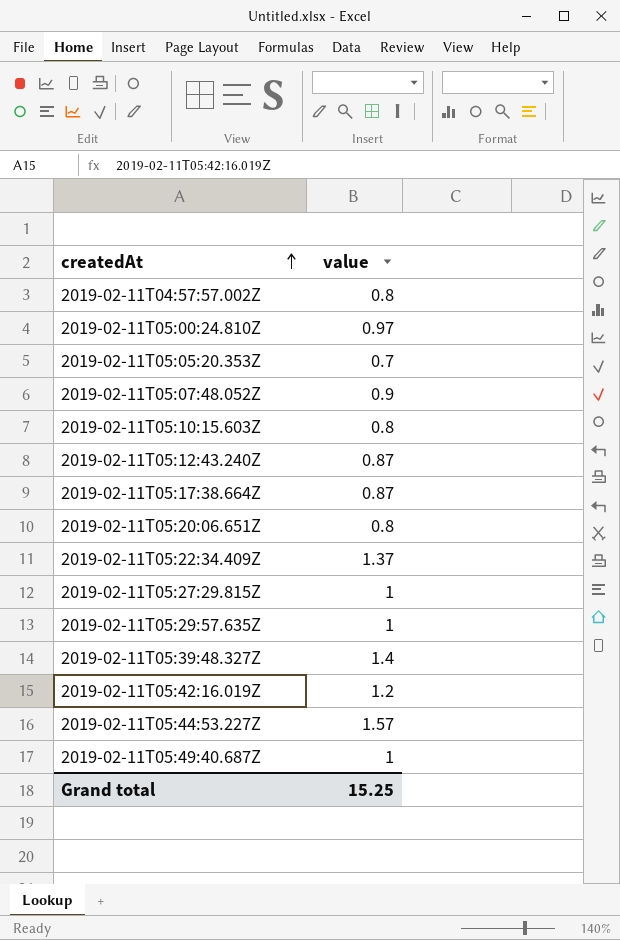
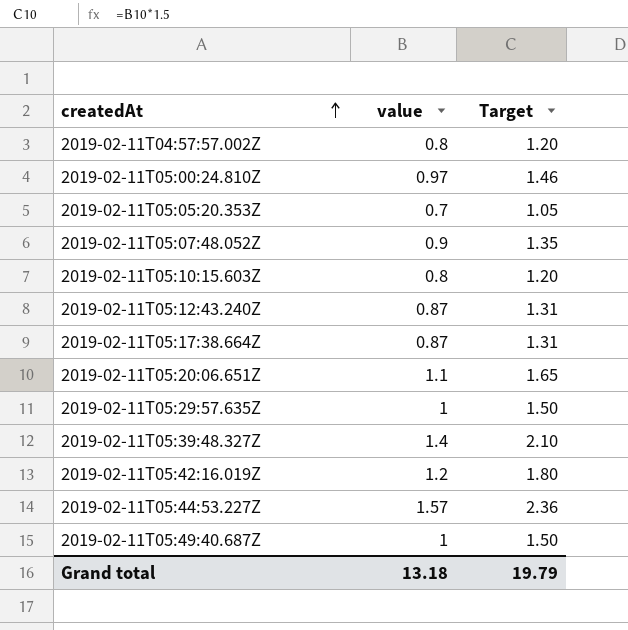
column Target | formula: none -> [value] * 1.5
row 2019-02-11T05:22:34.409Z: 1.37 -> none
row 2019-02-11T05:27:29.815Z: 1 -> none
2019-02-11T05:20:06.651Z | value: 0.8 -> 1.1
Grand total | value: 15.25 -> 13.18

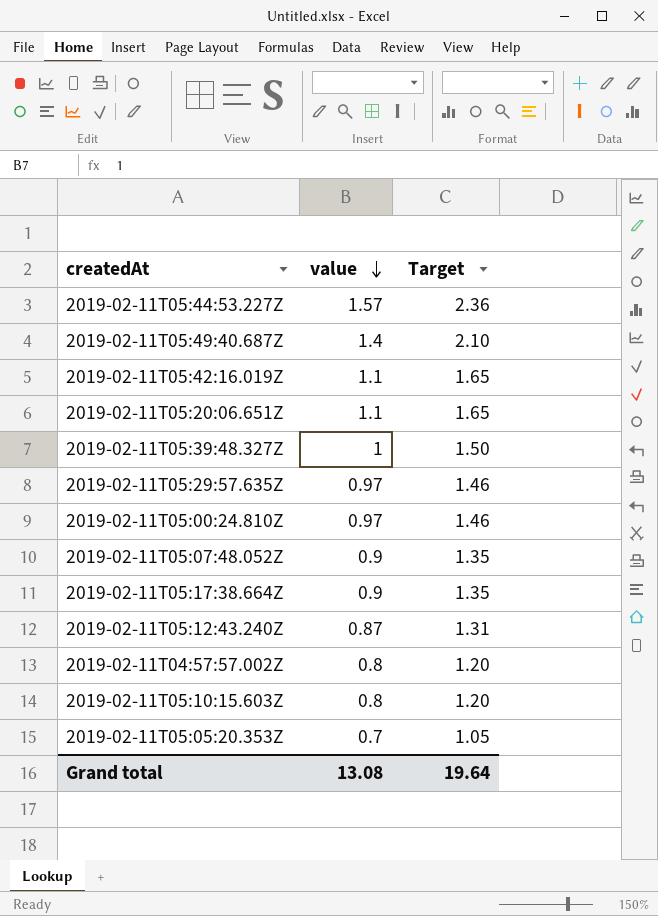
row order: createdAt ascending -> value descending
2019-02-11T05:49:40.687Z | value: 1 -> 1.4
2019-02-11T05:49:40.687Z | Target: 1.50 -> 2.10
2019-02-11T05:42:16.019Z | value: 1.2 -> 1.1
2019-02-11T05:42:16.019Z | Target: 1.80 -> 1.65
2019-02-11T05:39:48.327Z | value: 1.4 -> 1
2019-02-11T05:39:48.327Z | Target: 2.10 -> 1.50
2019-02-11T05:29:57.635Z | value: 1 -> 0.97
2019-02-11T05:29:57.635Z | Target: 1.50 -> 1.46
2019-02-11T05:17:38.664Z | value: 0.87 -> 0.9
2019-02-11T05:17:38.664Z | Target: 1.31 -> 1.35
Grand total | value: 13.18 -> 13.08
Grand total | Target: 19.79 -> 19.64

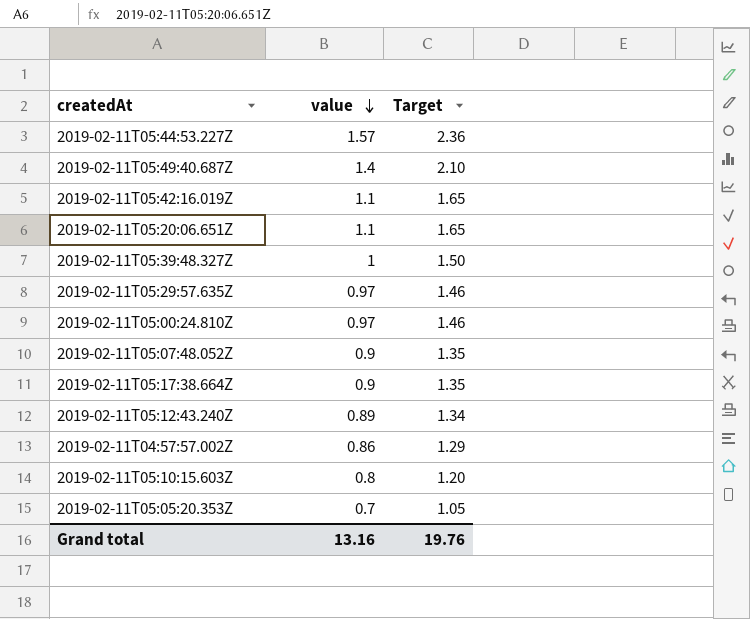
2019-02-11T05:12:43.240Z | value: 0.87 -> 0.89
2019-02-11T05:12:43.240Z | Target: 1.31 -> 1.34
2019-02-11T04:57:57.002Z | value: 0.8 -> 0.86
2019-02-11T04:57:57.002Z | Target: 1.20 -> 1.29
Grand total | value: 13.08 -> 13.16
Grand total | Target: 19.64 -> 19.76

